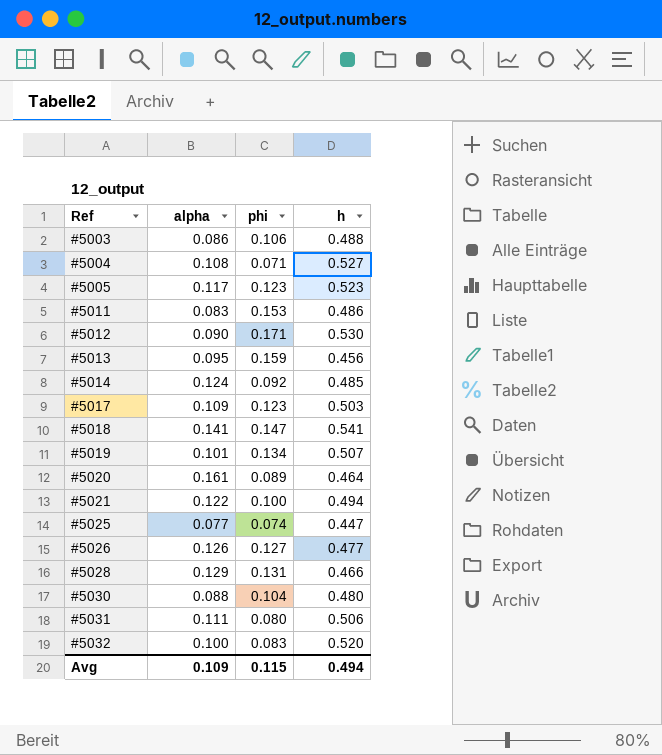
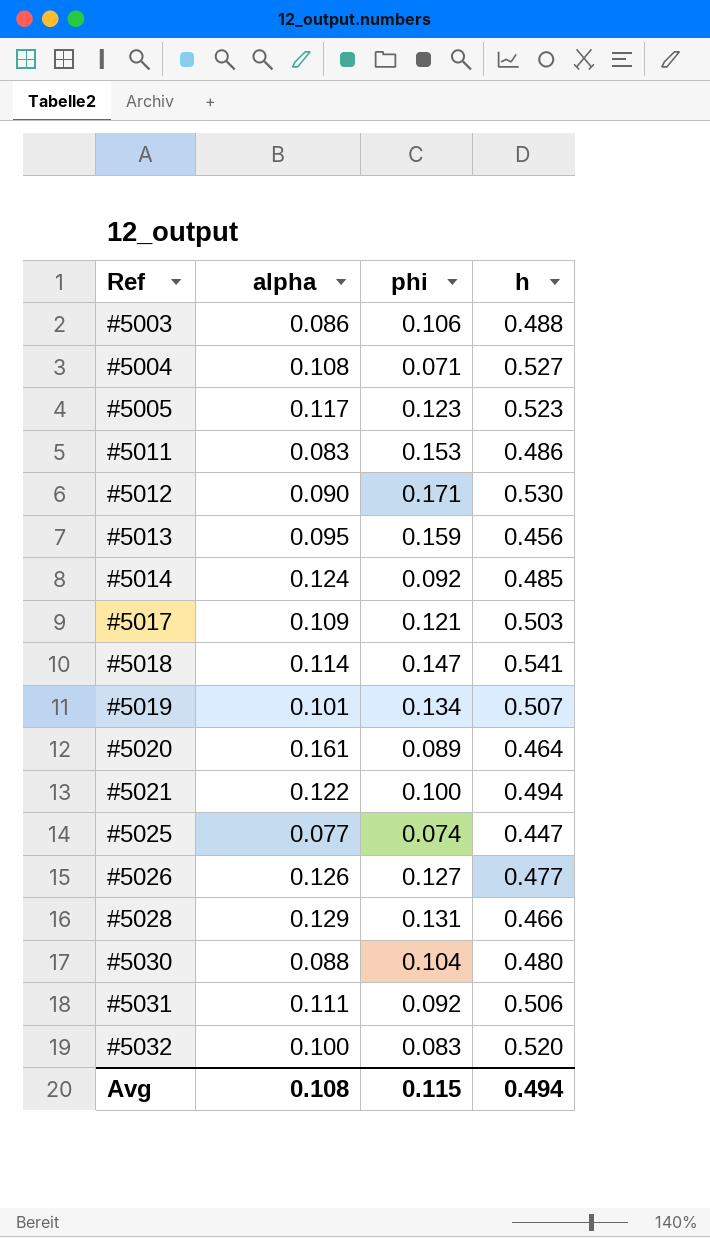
#5017 | phi: 0.123 -> 0.121
#5018 | alpha: 0.141 -> 0.114
#5031 | phi: 0.080 -> 0.092
Avg | alpha: 0.109 -> 0.108

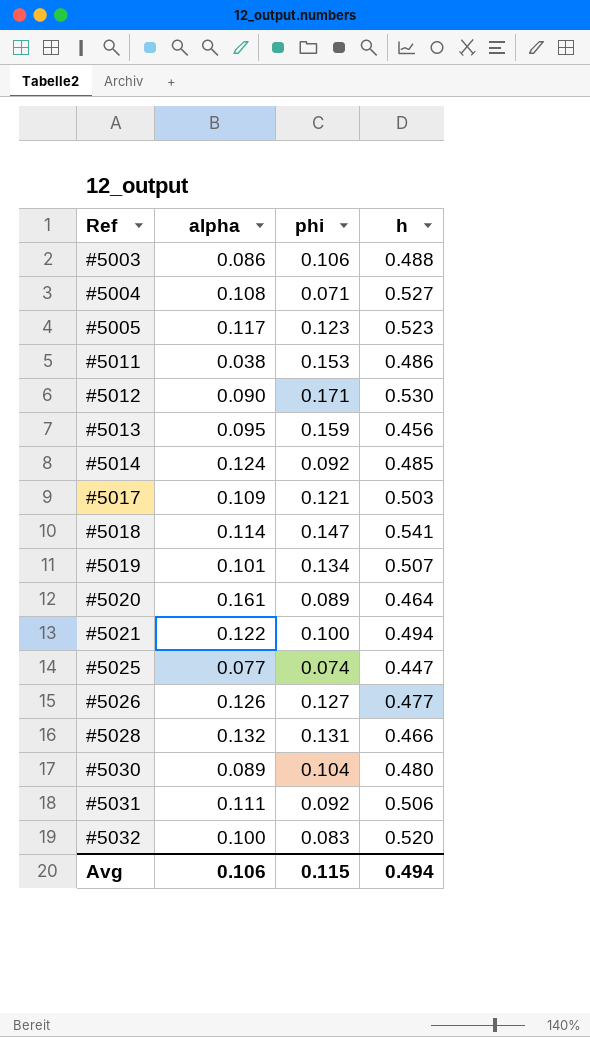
#5011 | alpha: 0.083 -> 0.038
#5028 | alpha: 0.129 -> 0.132
#5030 | alpha: 0.088 -> 0.089
Avg | alpha: 0.108 -> 0.106

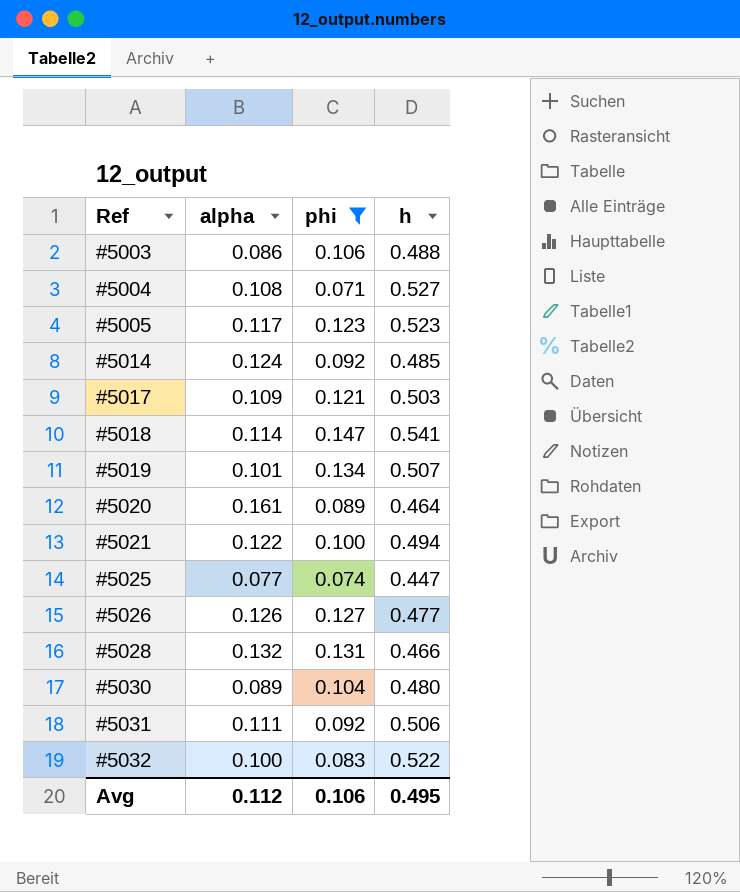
filter: none -> phi <= 0.147
#5032 | h: 0.520 -> 0.522
Avg | alpha: 0.106 -> 0.112
Avg | phi: 0.115 -> 0.106
Avg | h: 0.494 -> 0.495

